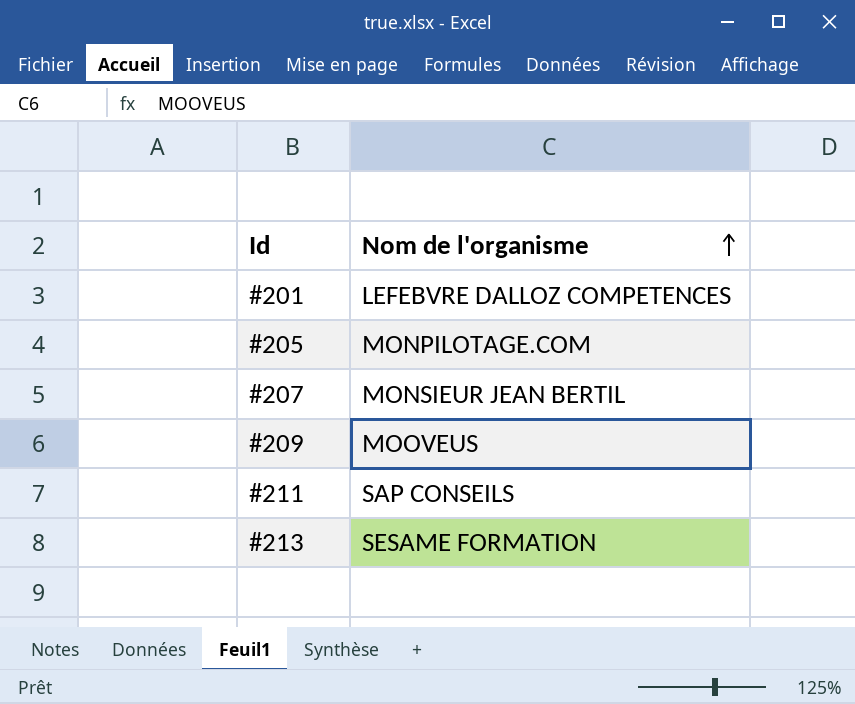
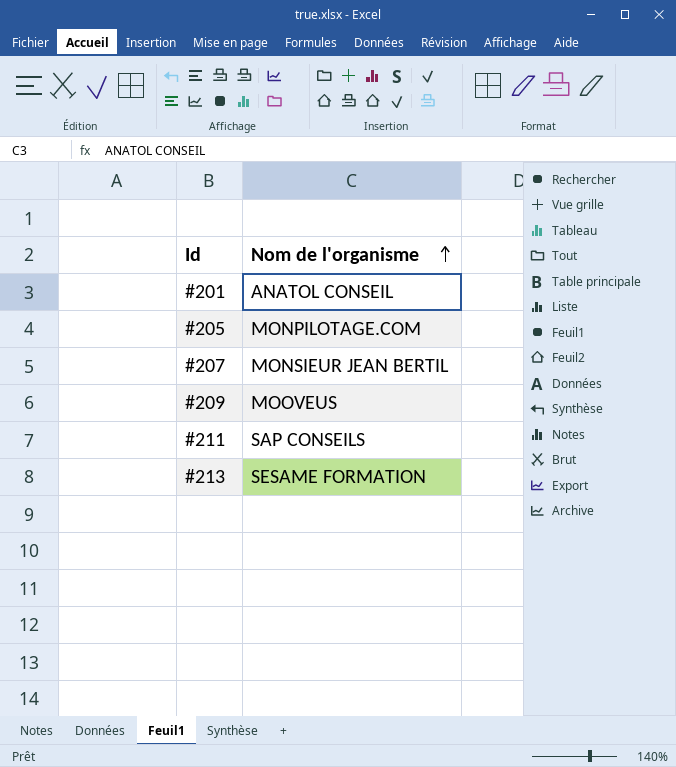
#201 | Nom de l'organisme: LEFEBVRE DALLOZ COMPETENCES -> ANATOL CONSEIL

